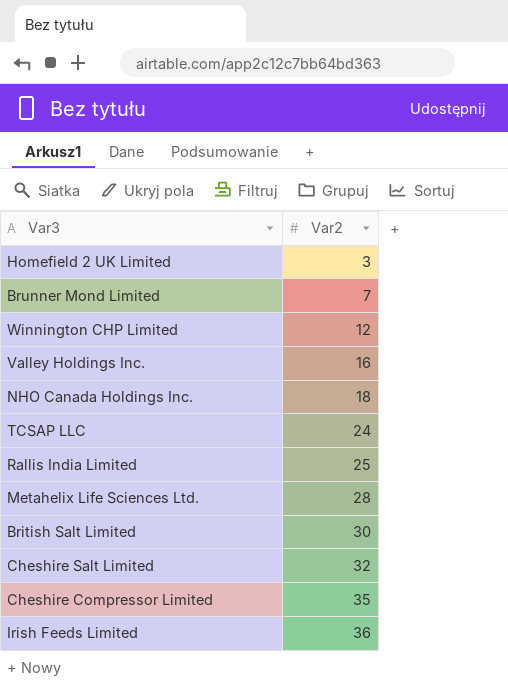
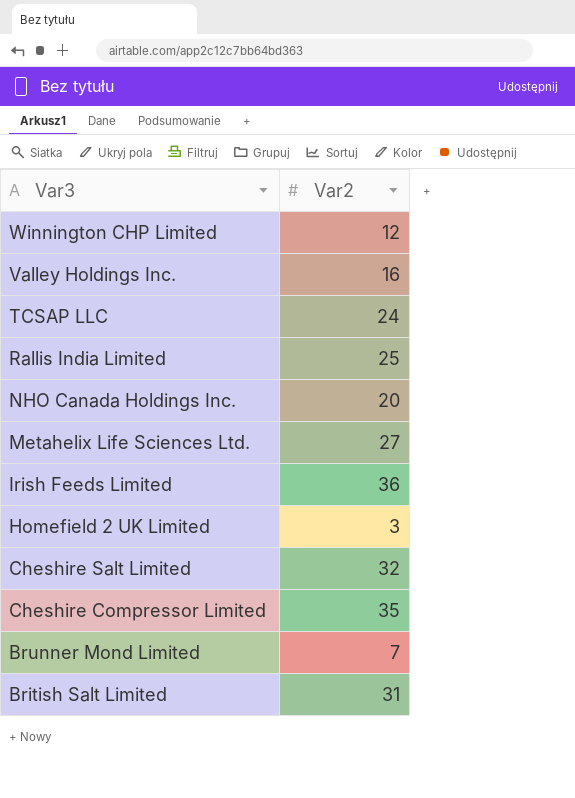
row order: Var2 ascending -> Var3 descending
NHO Canada Holdings Inc. | Var2: 18 -> 20
Metahelix Life Sciences Ltd. | Var2: 28 -> 27
British Salt Limited | Var2: 30 -> 31

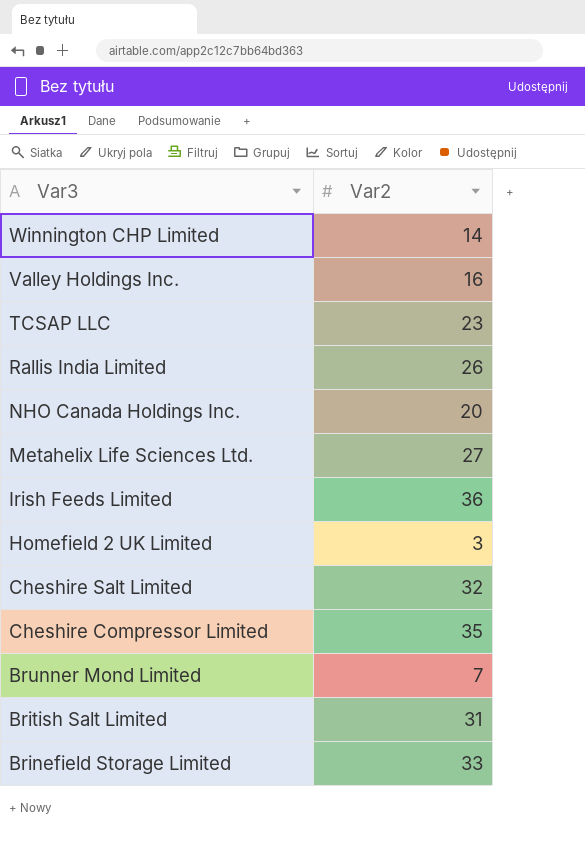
Winnington CHP Limited | Var2: 12 -> 14
TCSAP LLC | Var2: 24 -> 23
Rallis India Limited | Var2: 25 -> 26
row Brinefield Storage Limited: none -> 33

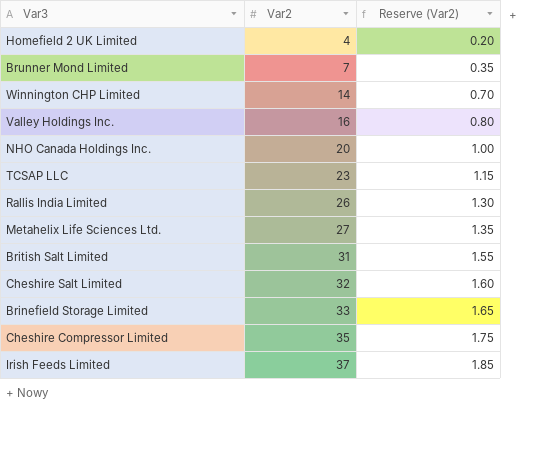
row order: Var3 descending -> Var2 ascending
column Reserve (Var2) | formula: none -> [Var2] * 0.05
Homefield 2 UK Limited | Var2: 3 -> 4
Irish Feeds Limited | Var2: 36 -> 37

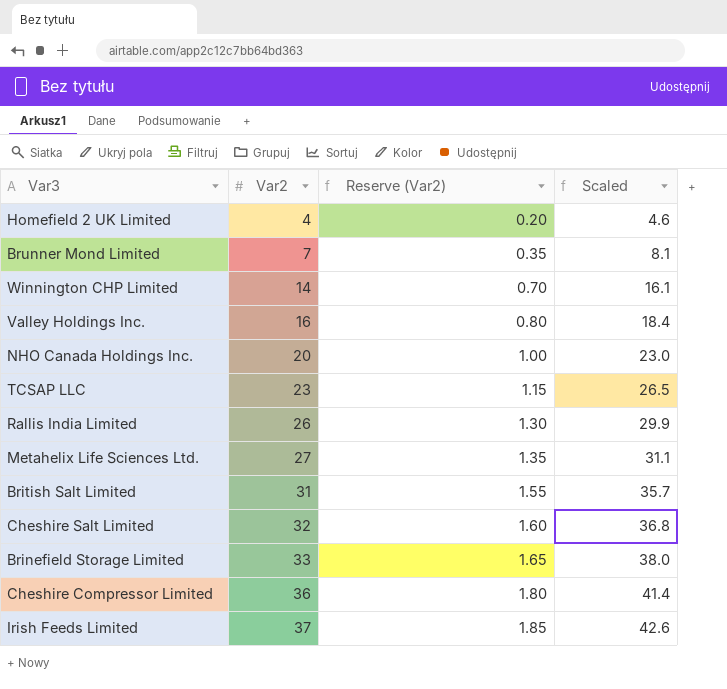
column Scaled | formula: none -> [Var2] * 1.15
Cheshire Compressor Limited | Var2: 35 -> 36
Cheshire Compressor Limited | Reserve (Var2): 1.75 -> 1.80

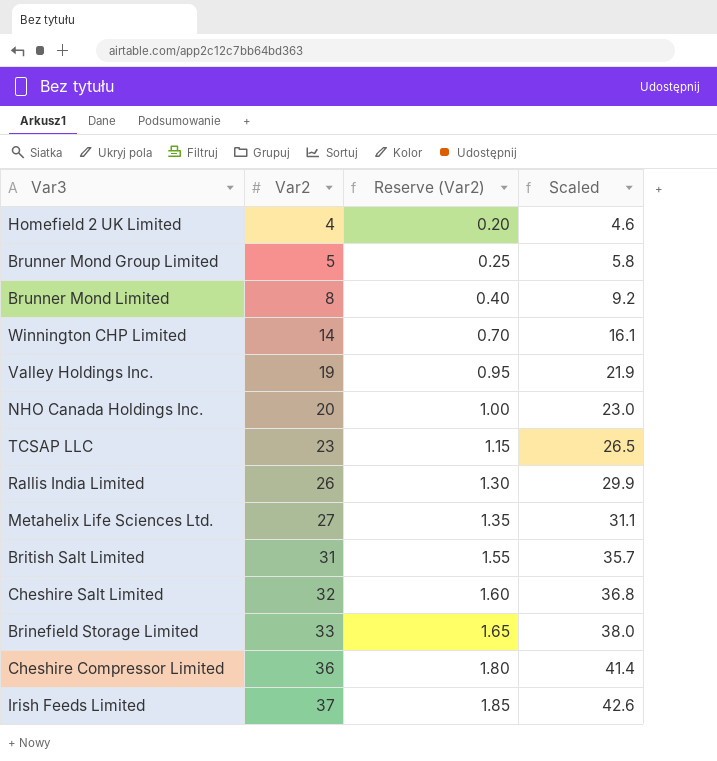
row Brunner Mond Group Limited: none -> 5 | 0.25 | 5.8
Brunner Mond Limited | Var2: 7 -> 8
Brunner Mond Limited | Reserve (Var2): 0.35 -> 0.40
Brunner Mond Limited | Scaled: 8.1 -> 9.2
Valley Holdings Inc. | Var2: 16 -> 19
Valley Holdings Inc. | Reserve (Var2): 0.80 -> 0.95
Valley Holdings Inc. | Scaled: 18.4 -> 21.9

